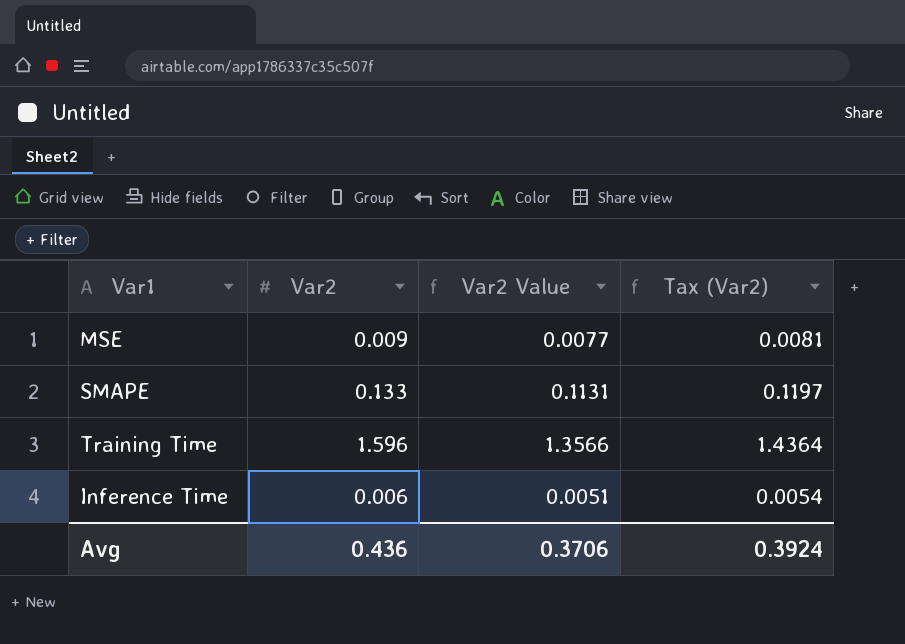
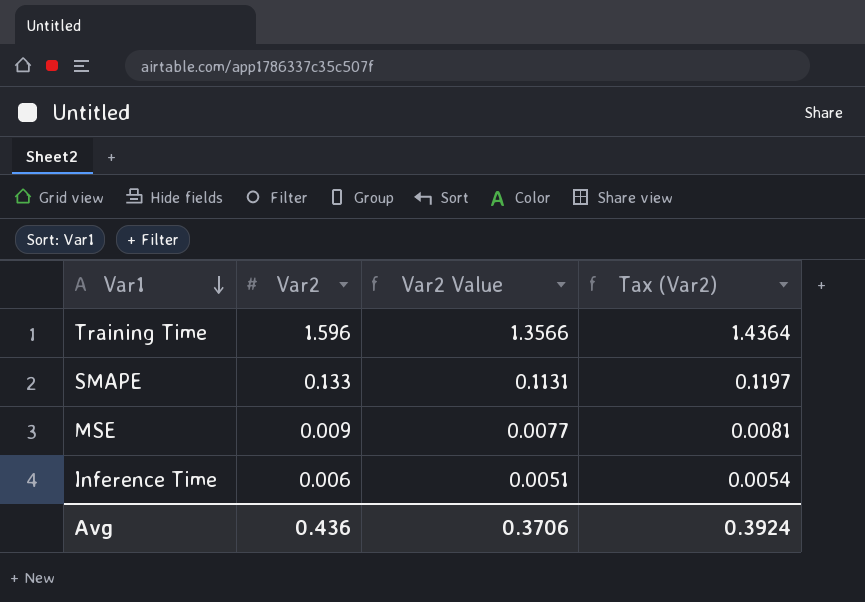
row order: none -> Var1 descending

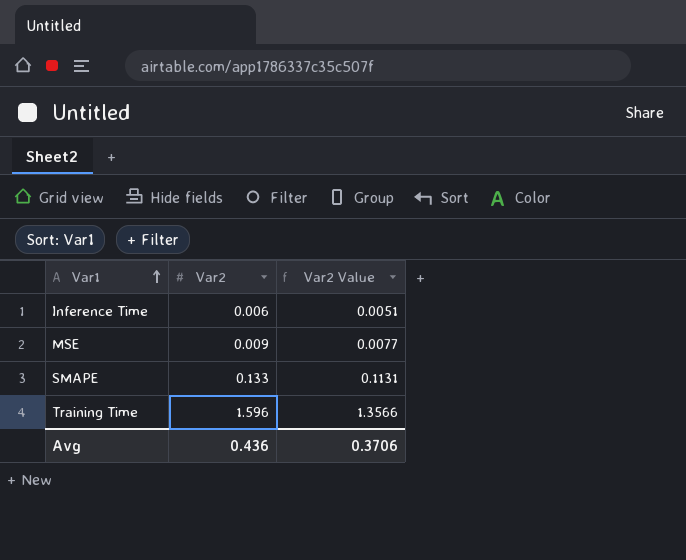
row order: Var1 descending -> Var1 ascending
column Tax (Var2) | formula: [Var2] * 0.9 -> none

